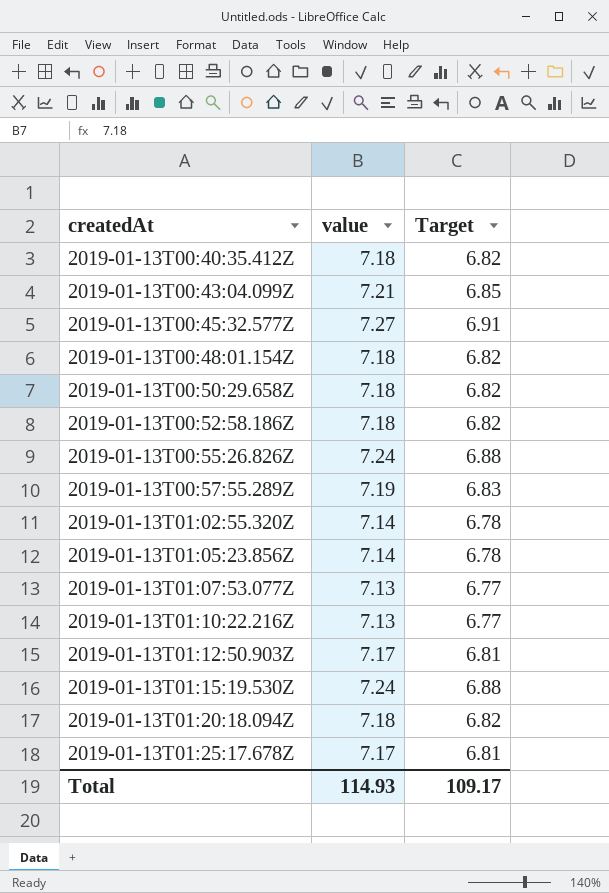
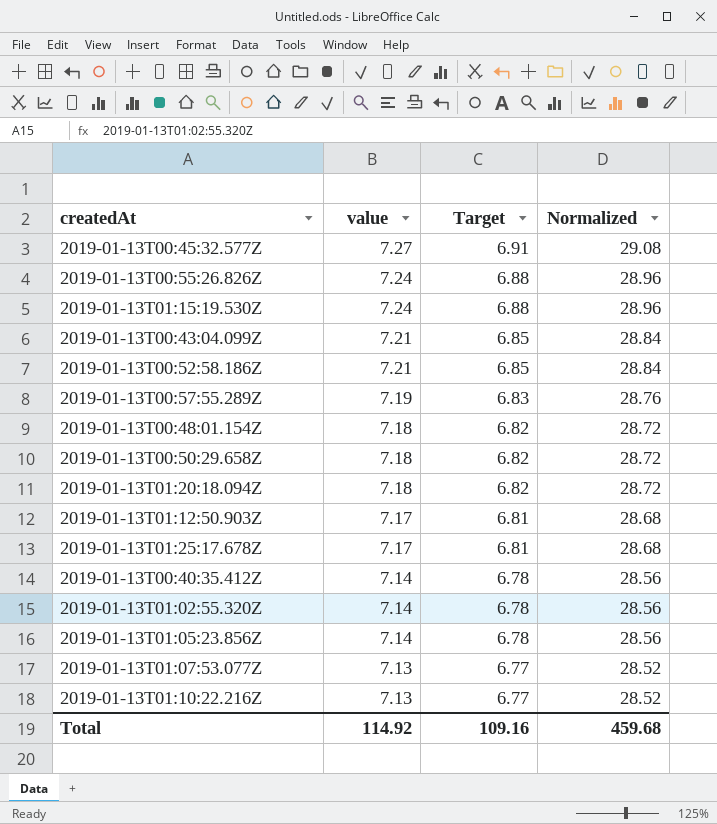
row order: createdAt ascending -> value descending
column Normalized | formula: none -> [value] * 4
2019-01-13T00:52:58.186Z | value: 7.18 -> 7.21
2019-01-13T00:52:58.186Z | Target: 6.82 -> 6.85
2019-01-13T00:40:35.412Z | value: 7.18 -> 7.14
2019-01-13T00:40:35.412Z | Target: 6.82 -> 6.78
Total | value: 114.93 -> 114.92
Total | Target: 109.17 -> 109.16

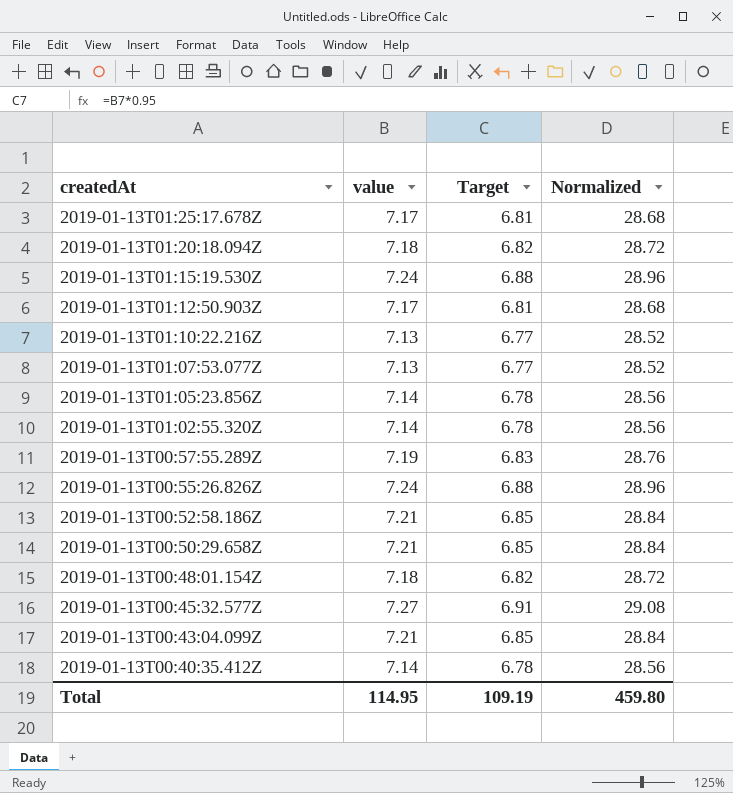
row order: value descending -> createdAt descending
2019-01-13T00:50:29.658Z | value: 7.18 -> 7.21
2019-01-13T00:50:29.658Z | Target: 6.82 -> 6.85
2019-01-13T00:50:29.658Z | Normalized: 28.72 -> 28.84
Total | value: 114.92 -> 114.95
Total | Target: 109.16 -> 109.19
Total | Normalized: 459.68 -> 459.80

